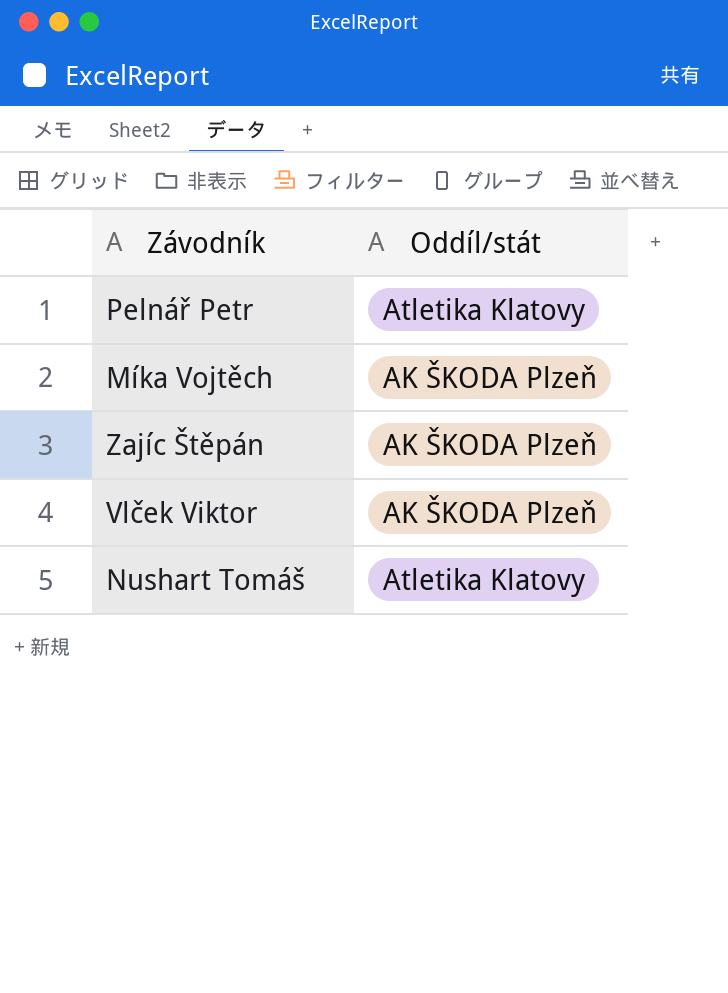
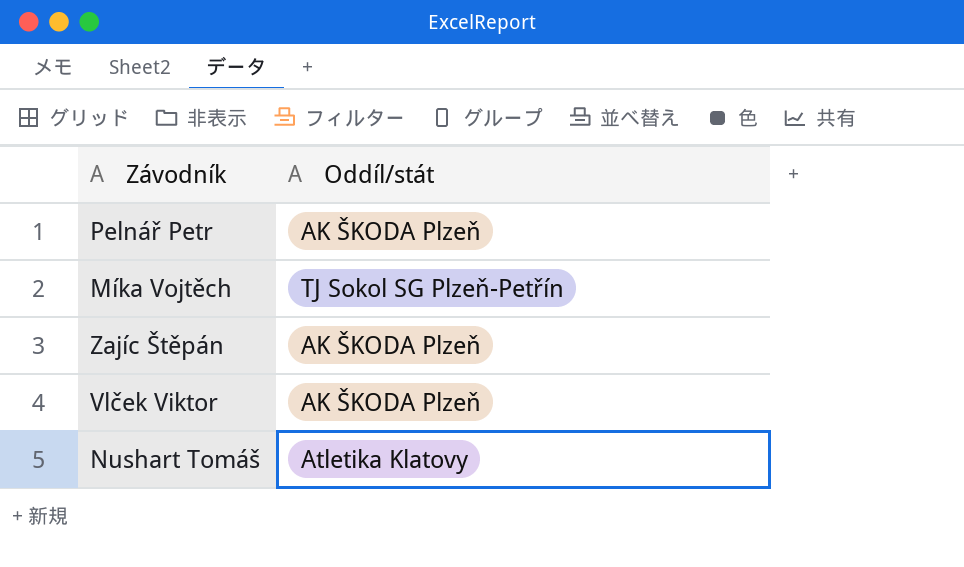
Pelnář Petr | Oddíl/stát: Atletika Klatovy -> AK ŠKODA Plzeň
Míka Vojtěch | Oddíl/stát: AK ŠKODA Plzeň -> TJ Sokol SG Plzeň-Petřín

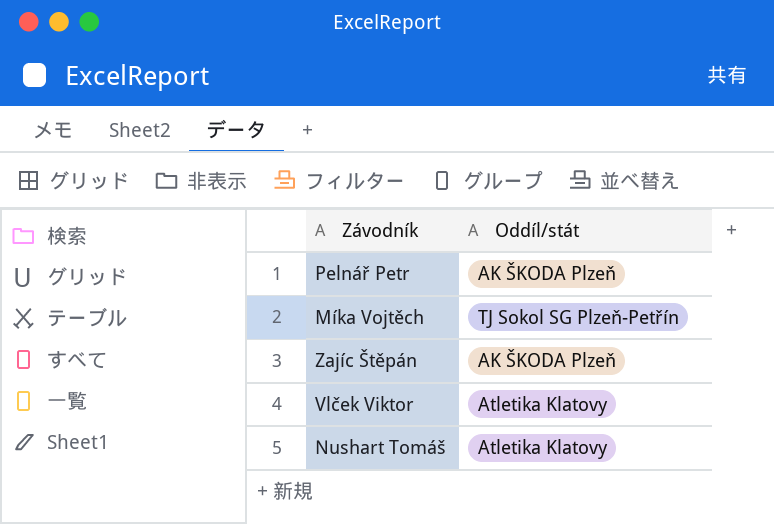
Vlček Viktor | Oddíl/stát: AK ŠKODA Plzeň -> Atletika Klatovy

